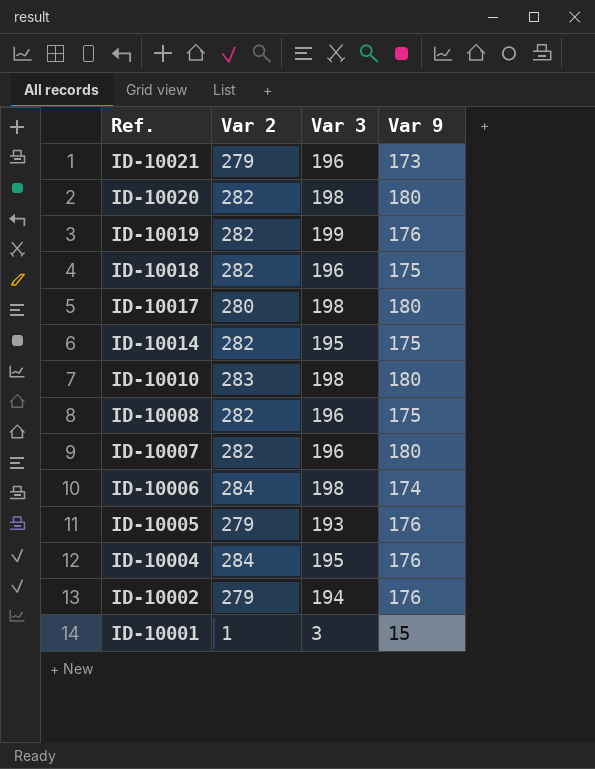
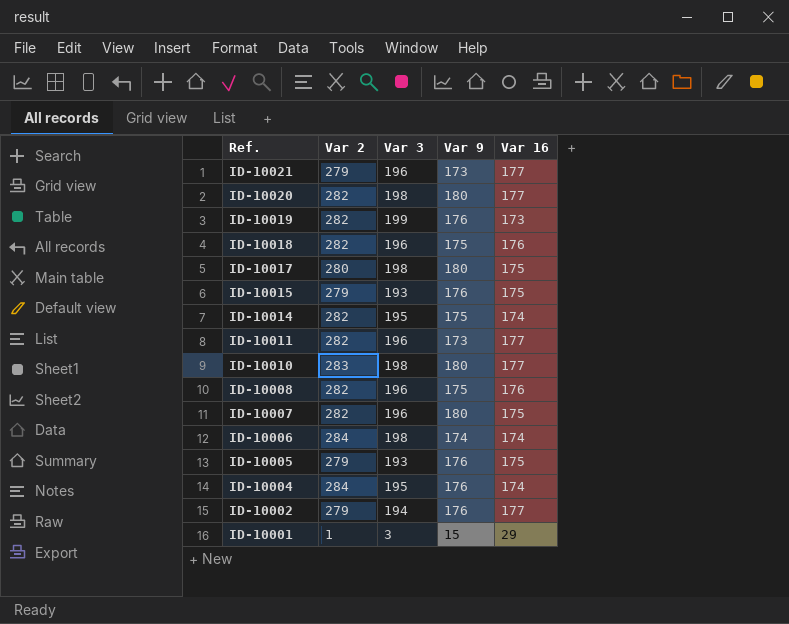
column Var 16 | position: none -> 5
row ID-10015: none -> 279 | 193 | 176 | 175
row ID-10011: none -> 282 | 196 | 173 | 177

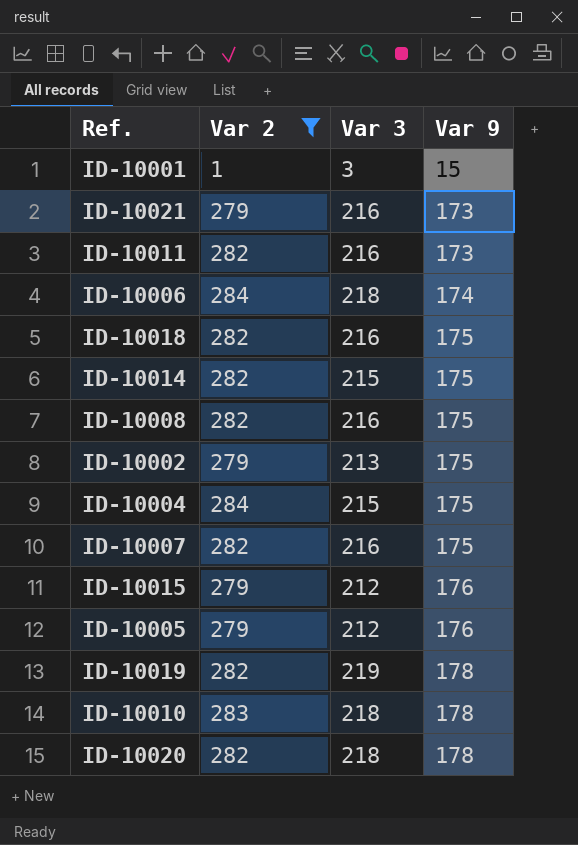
filter: none -> Var 2 != 280
row order: Ref. descending -> Var 9 ascending
column Var 16 | position: 5 -> none
ID-10021 | Var 3: 196 -> 216
ID-10011 | Var 3: 196 -> 216
ID-10006 | Var 3: 198 -> 218
ID-10018 | Var 3: 196 -> 216
ID-10014 | Var 3: 195 -> 215
ID-10008 | Var 3: 196 -> 216
ID-10002 | Var 3: 194 -> 213
ID-10002 | Var 9: 176 -> 175
ID-10004 | Var 3: 195 -> 215
ID-10004 | Var 9: 176 -> 175
ID-10007 | Var 3: 196 -> 216
ID-10007 | Var 9: 180 -> 175
ID-10015 | Var 3: 193 -> 212
ID-10005 | Var 3: 193 -> 212
ID-10019 | Var 3: 199 -> 219
ID-10019 | Var 9: 176 -> 178
ID-10010 | Var 3: 198 -> 218
ID-10010 | Var 9: 180 -> 178
ID-10020 | Var 3: 198 -> 218
ID-10020 | Var 9: 180 -> 178

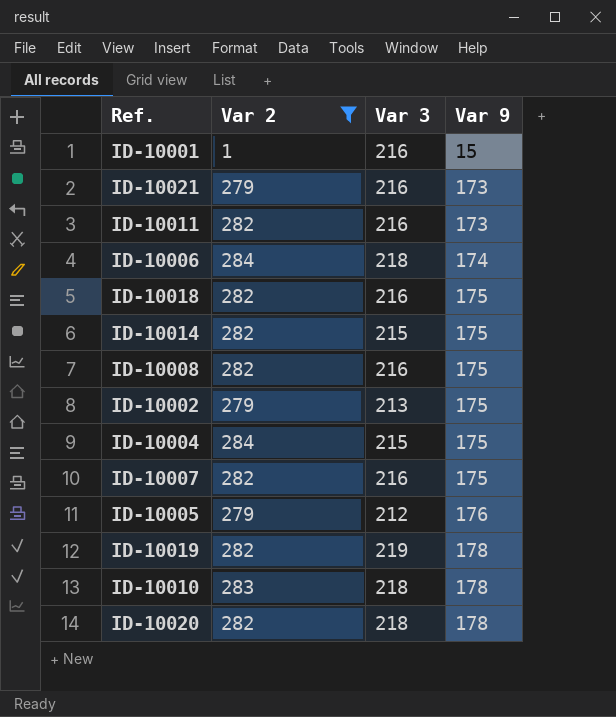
row ID-10015: 279 | 212 | 176 -> none
ID-10001 | Var 3: 3 -> 216

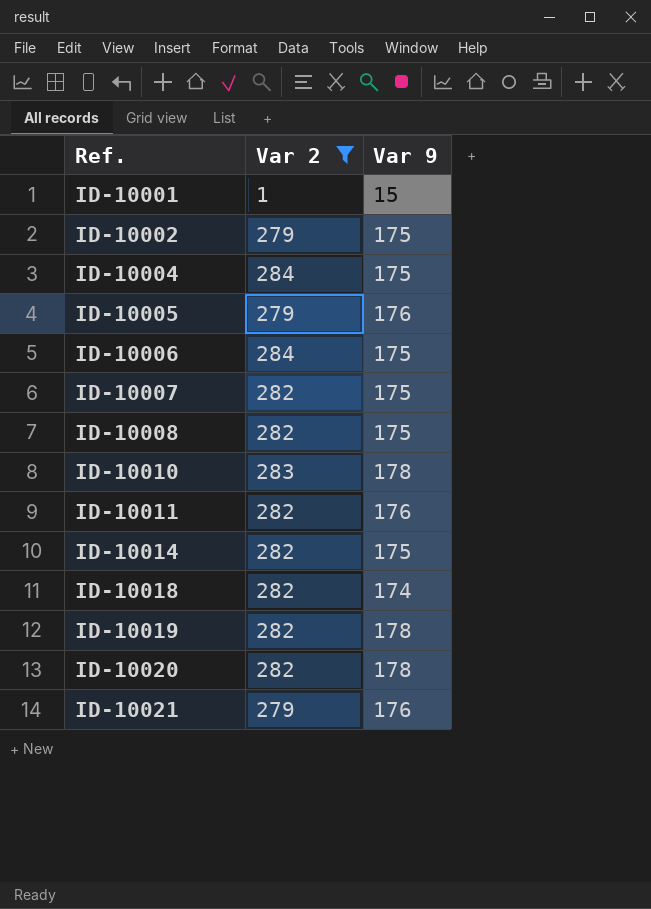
row order: Var 9 ascending -> Ref. ascending
column Var 3 | position: 3 -> none
ID-10006 | Var 9: 174 -> 175
ID-10011 | Var 9: 173 -> 176
ID-10018 | Var 9: 175 -> 174
ID-10021 | Var 9: 173 -> 176

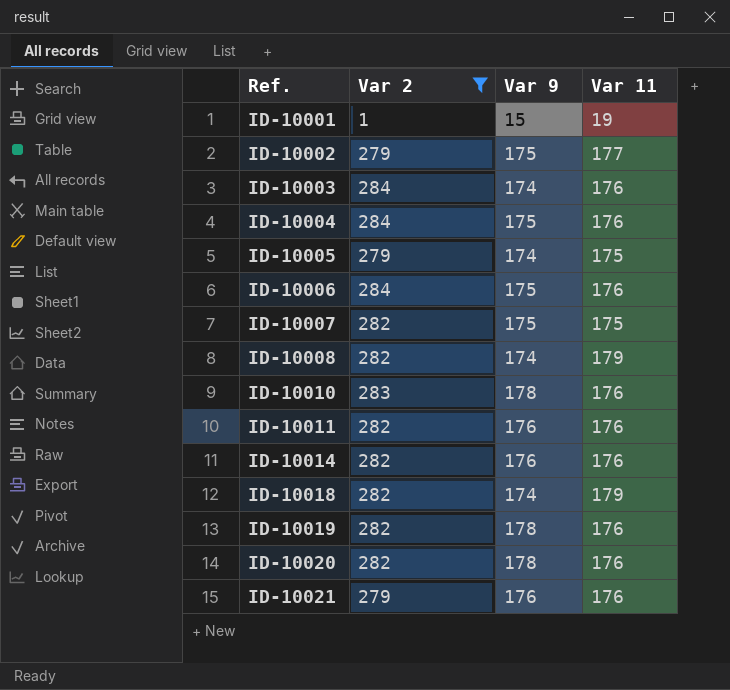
column Var 11 | position: none -> 4
row ID-10003: none -> 284 | 174 | 176
ID-10005 | Var 9: 176 -> 174
ID-10008 | Var 9: 175 -> 174
ID-10014 | Var 9: 175 -> 176

